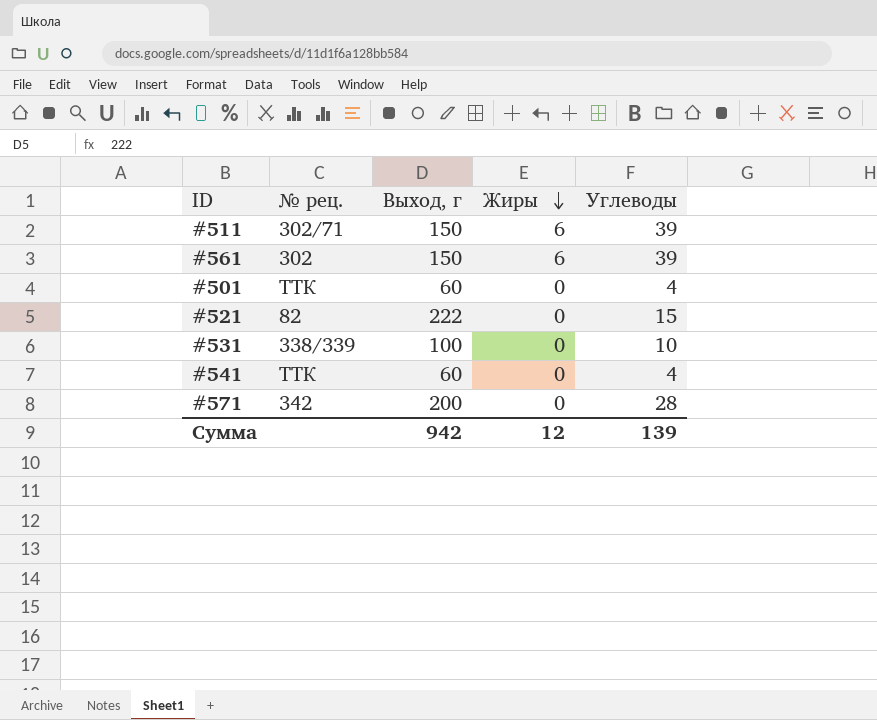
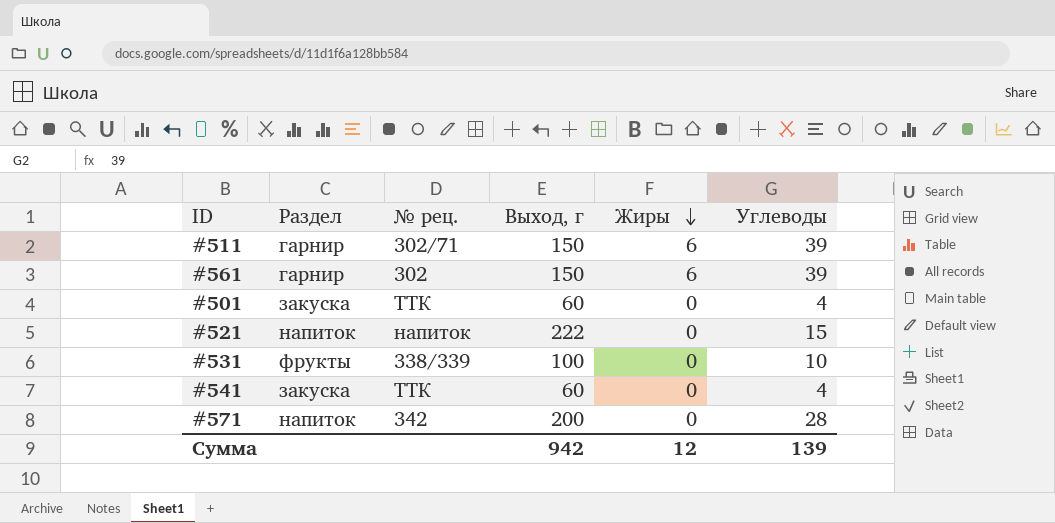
column Раздел | position: none -> 2
#521 | № рец.: 82 -> напиток

